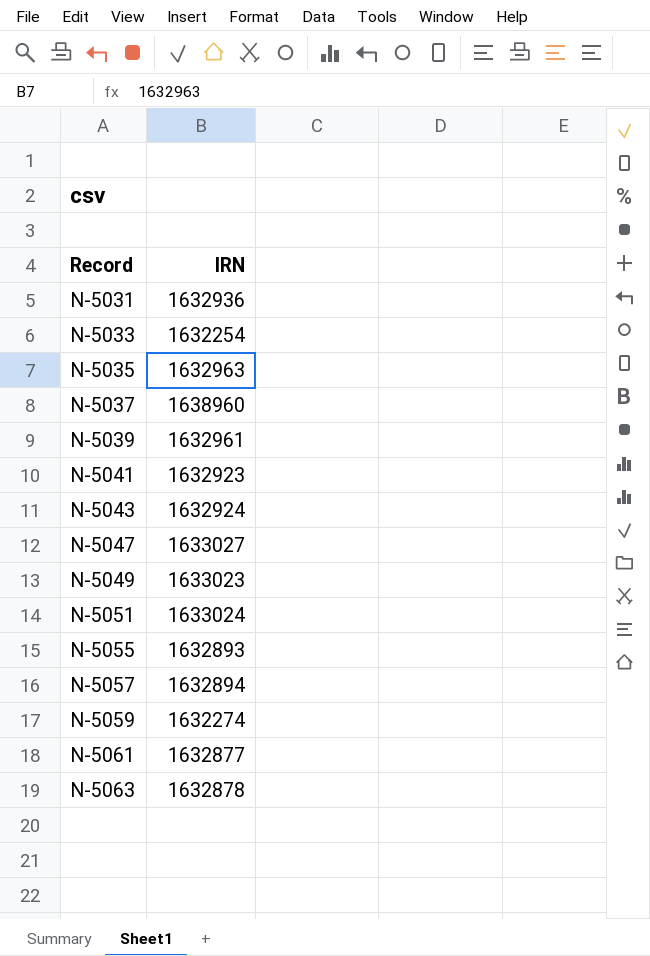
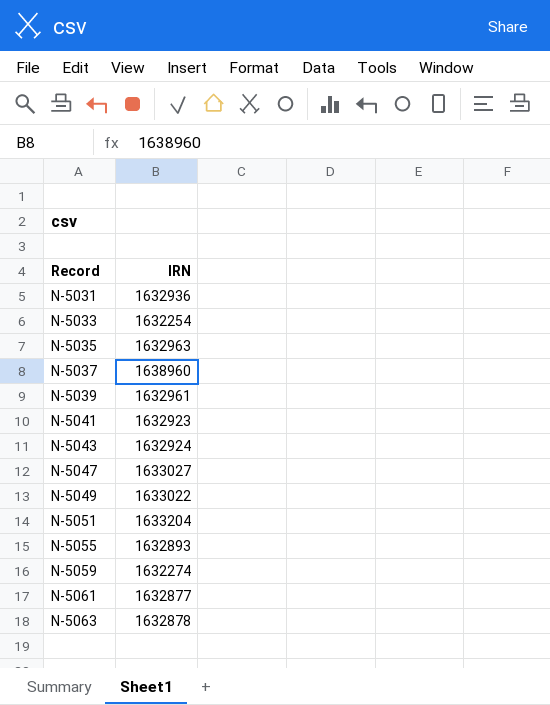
row N-5057: 1632894 -> none
N-5049 | IRN: 1633023 -> 1633022
N-5051 | IRN: 1633024 -> 1633204

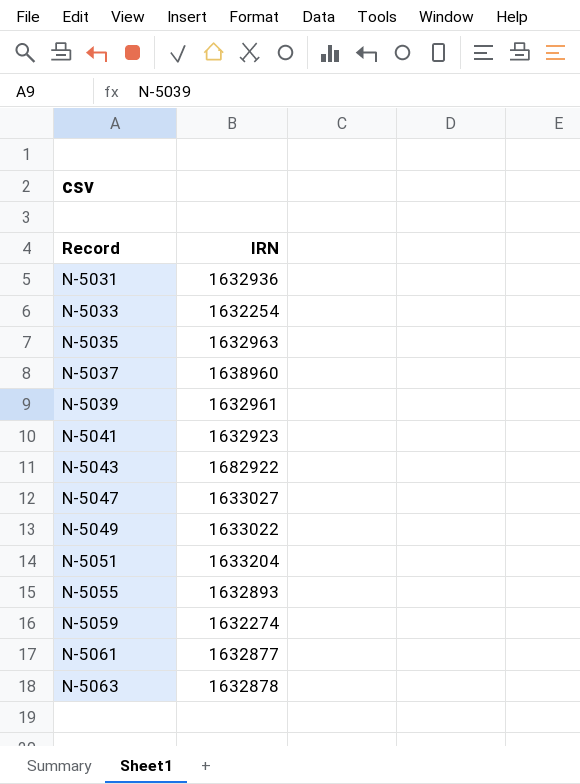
N-5043 | IRN: 1632924 -> 1682922

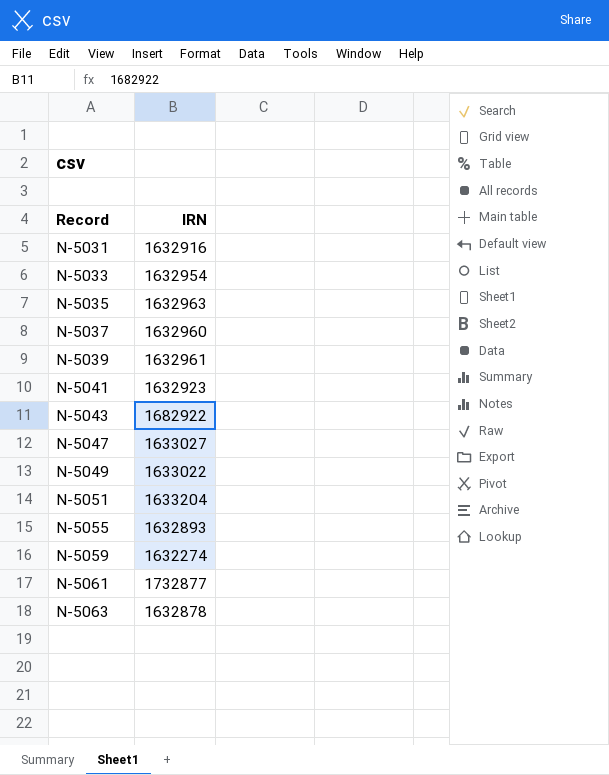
N-5031 | IRN: 1632936 -> 1632916
N-5033 | IRN: 1632254 -> 1632954
N-5037 | IRN: 1638960 -> 1632960
N-5061 | IRN: 1632877 -> 1732877

